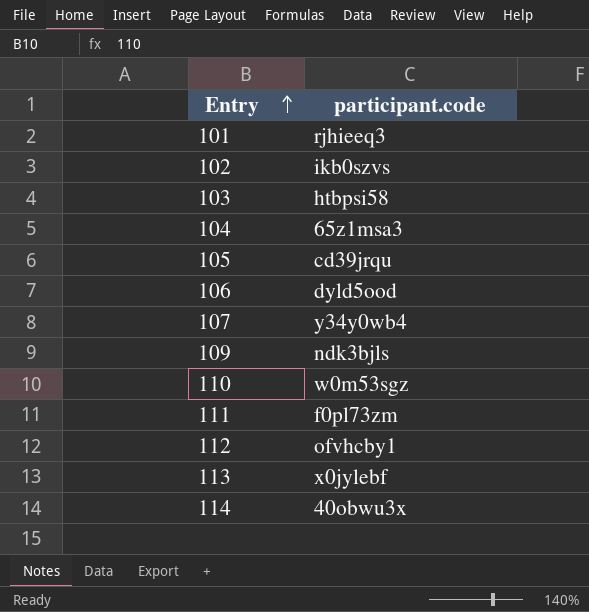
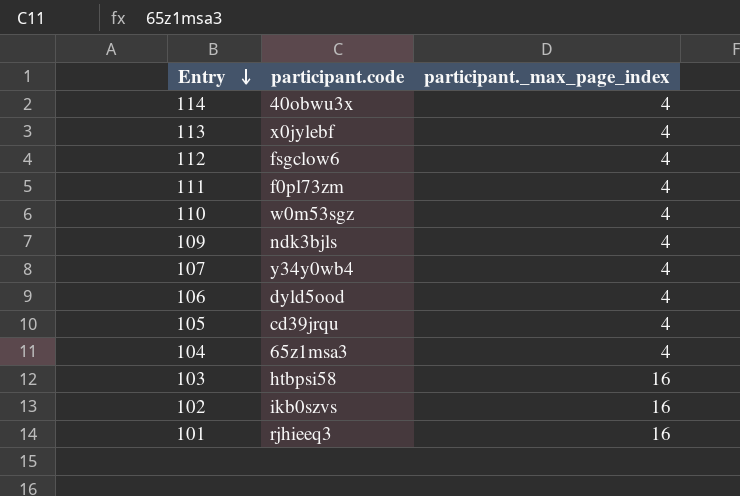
row order: Entry ascending -> Entry descending
column participant._max_page_index | position: none -> 3
112 | participant.code: ofvhcby1 -> fsgclow6

